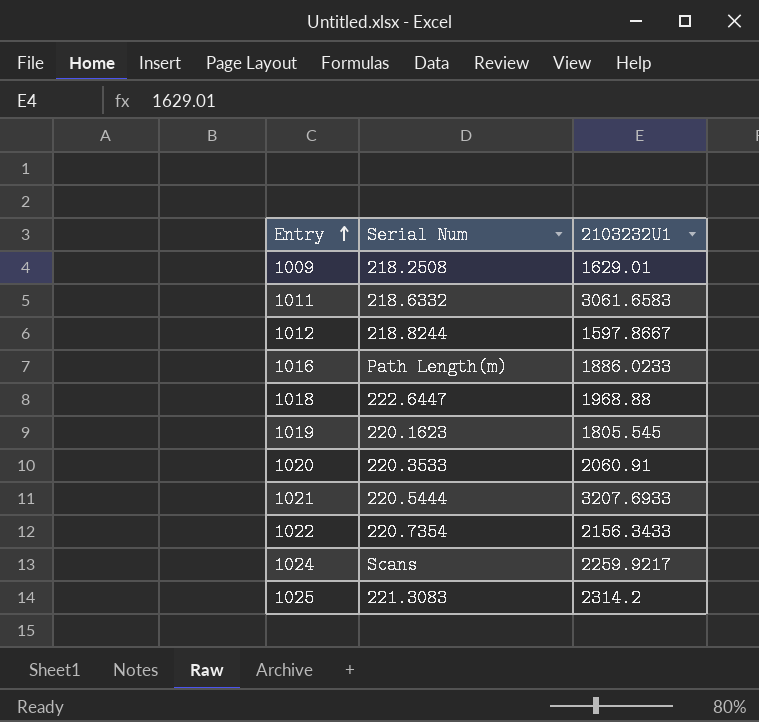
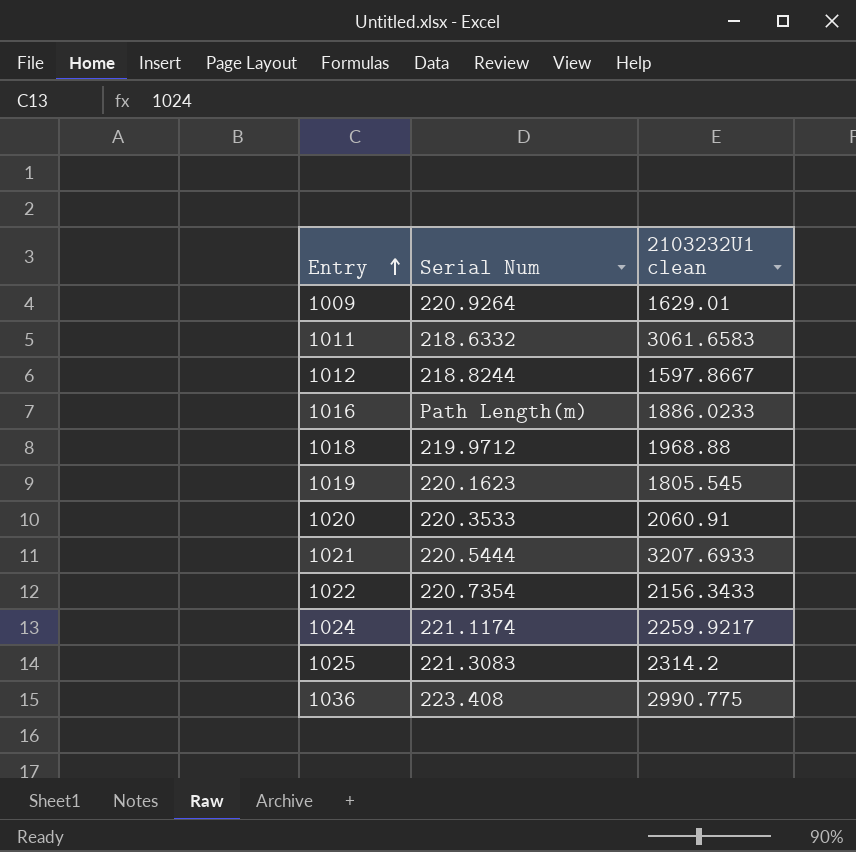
column name: 2103232U1 -> 2103232U1 clean
1009 | Serial Num: 218.2508 -> 220.9264
1018 | Serial Num: 222.6447 -> 219.9712
1024 | Serial Num: Scans -> 221.1174
row 1036: none -> 223.408 | 2990.775

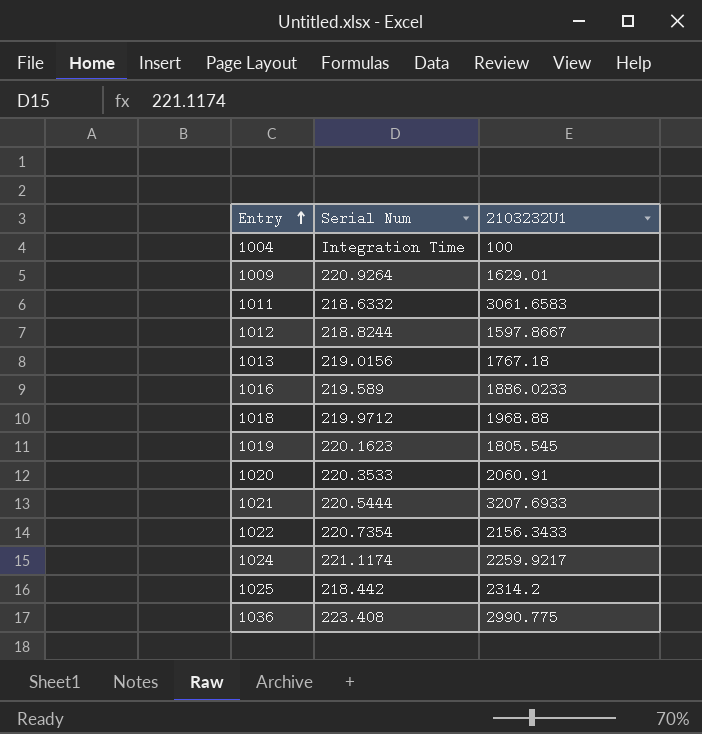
column name: 2103232U1 clean -> 2103232U1
row 1004: none -> Integration Time | 100
row 1013: none -> 219.0156 | 1767.18
1016 | Serial Num: Path Length(m) -> 219.589
1025 | Serial Num: 221.3083 -> 218.442

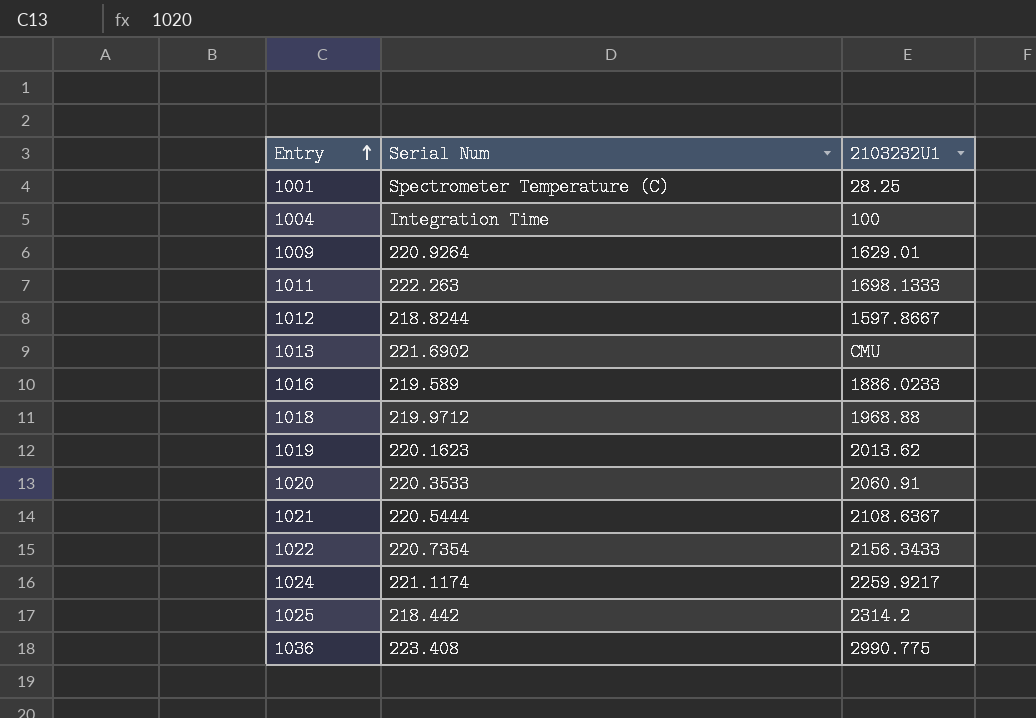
row 1001: none -> Spectrometer Temperature (C) | 28.25
1011 | Serial Num: 218.6332 -> 222.263
1011 | 2103232U1: 3061.6583 -> 1698.1333
1013 | Serial Num: 219.0156 -> 221.6902
1013 | 2103232U1: 1767.18 -> CMU
1019 | 2103232U1: 1805.545 -> 2013.62
1021 | 2103232U1: 3207.6933 -> 2108.6367

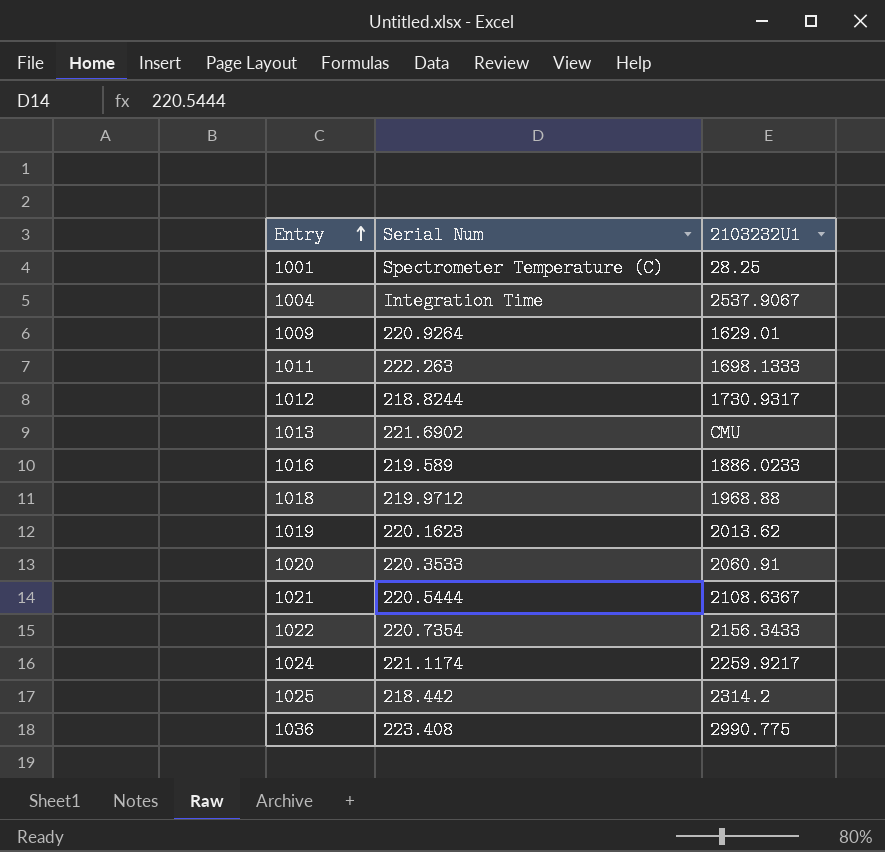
1004 | 2103232U1: 100 -> 2537.9067
1012 | 2103232U1: 1597.8667 -> 1730.9317

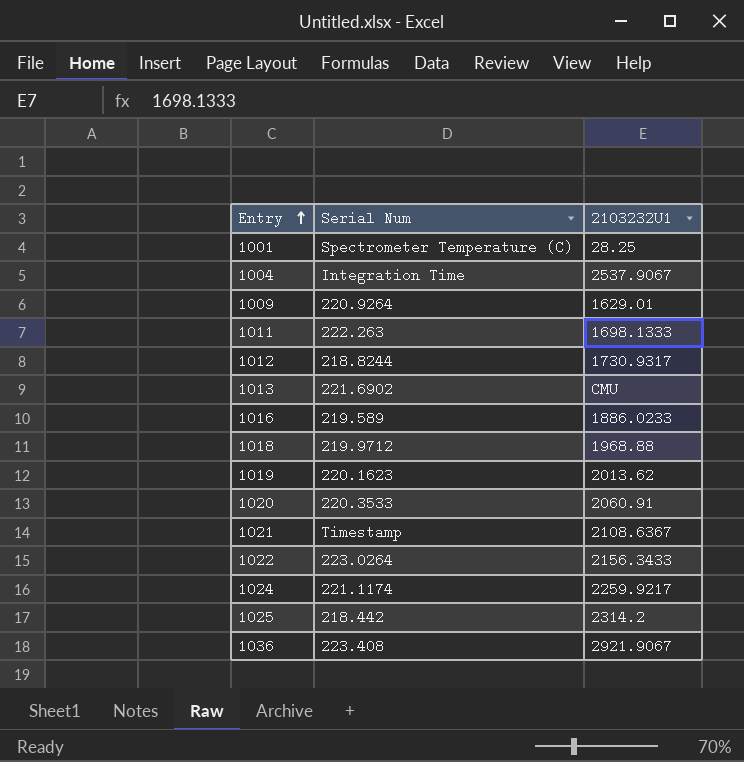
1021 | Serial Num: 220.5444 -> Timestamp
1022 | Serial Num: 220.7354 -> 223.0264
1036 | 2103232U1: 2990.775 -> 2921.9067

